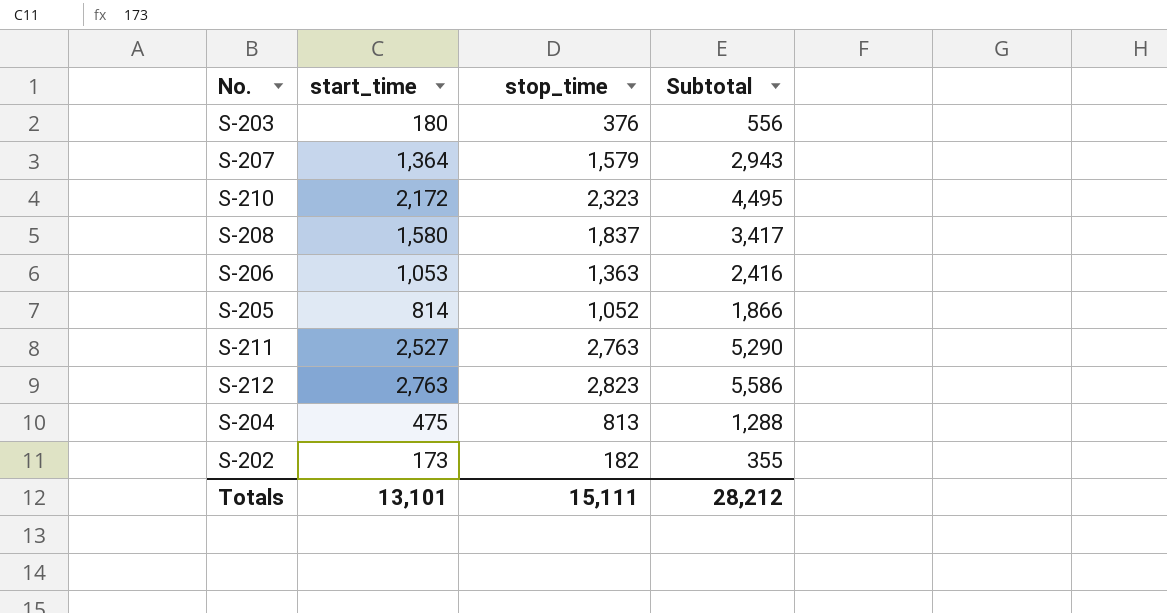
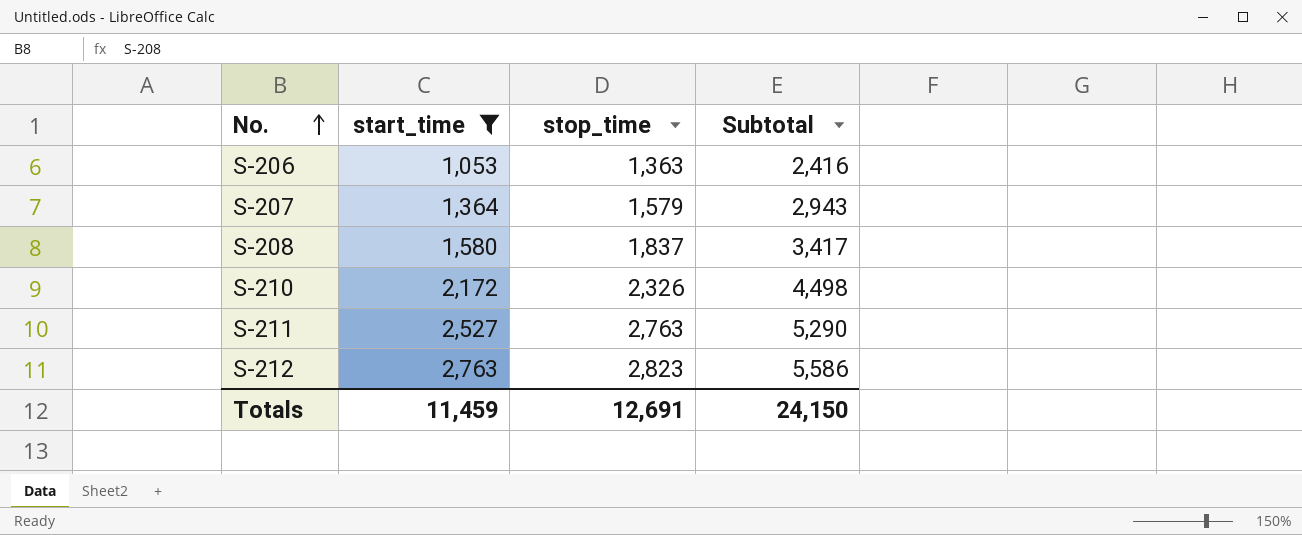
filter: none -> start_time >= 1,053
row order: none -> No. ascending
S-210 | stop_time: 2,323 -> 2,326
S-210 | Subtotal: 4,495 -> 4,498
Totals | start_time: 13,101 -> 11,459
Totals | stop_time: 15,111 -> 12,691
Totals | Subtotal: 28,212 -> 24,150

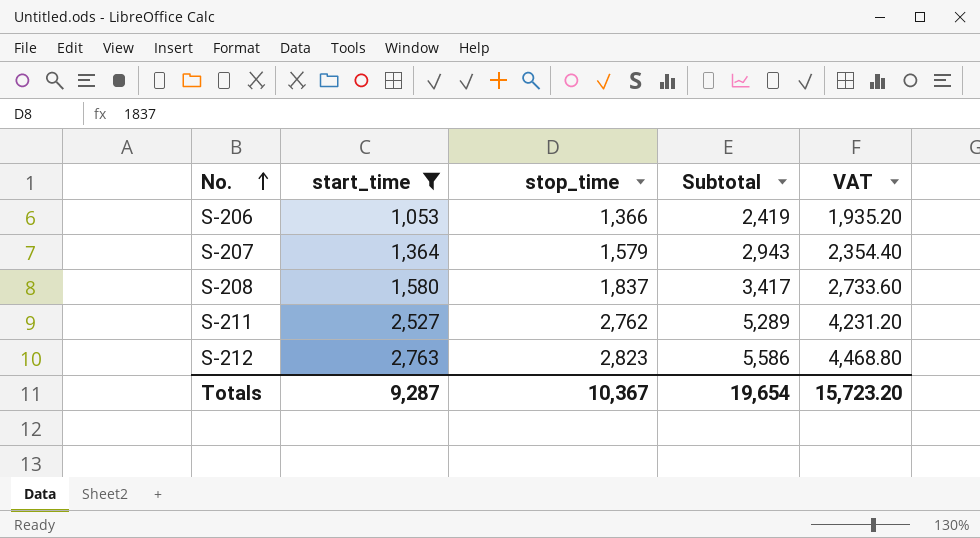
column VAT | formula: none -> [Subtotal] * 0.8
row S-210: 2,172 | 2,326 | 4,498 -> none
S-206 | stop_time: 1,363 -> 1,366
S-206 | Subtotal: 2,416 -> 2,419
S-211 | stop_time: 2,763 -> 2,762
S-211 | Subtotal: 5,290 -> 5,289
Totals | start_time: 11,459 -> 9,287
Totals | stop_time: 12,691 -> 10,367
Totals | Subtotal: 24,150 -> 19,654

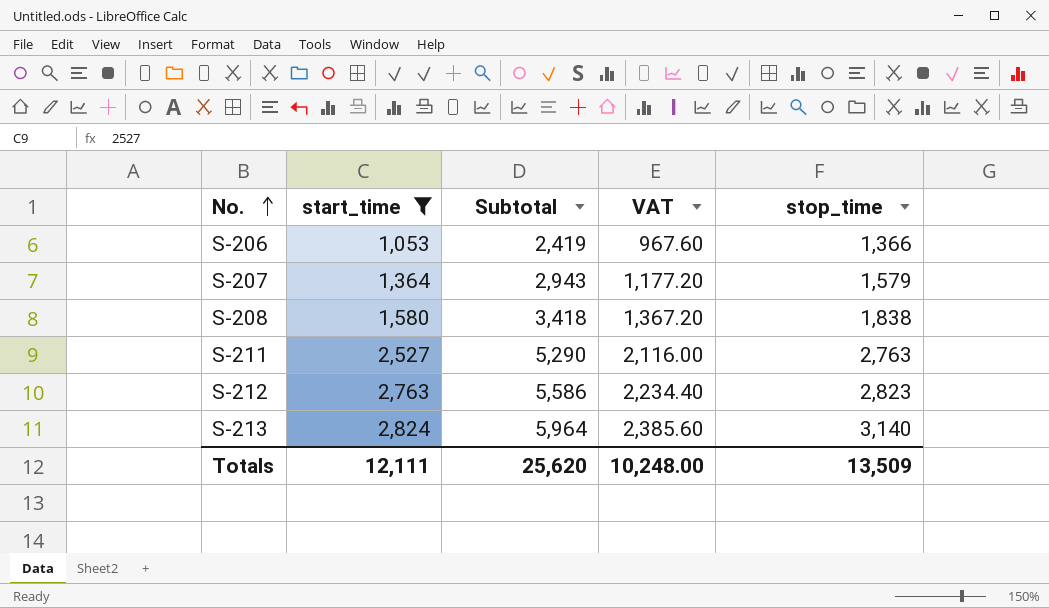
column VAT | formula: [Subtotal] * 0.8 -> [Subtotal] * 0.4
column stop_time | position: 3 -> 5
S-208 | Subtotal: 3,417 -> 3,418
S-208 | stop_time: 1,837 -> 1,838
S-211 | Subtotal: 5,289 -> 5,290
S-211 | stop_time: 2,762 -> 2,763
row S-213: none -> 2,824 | 5,964 | 2,385.60 | 3,140
Totals | start_time: 9,287 -> 12,111
Totals | Subtotal: 19,654 -> 25,620
Totals | VAT: 15,723.20 -> 10,248.00
Totals | stop_time: 10,367 -> 13,509

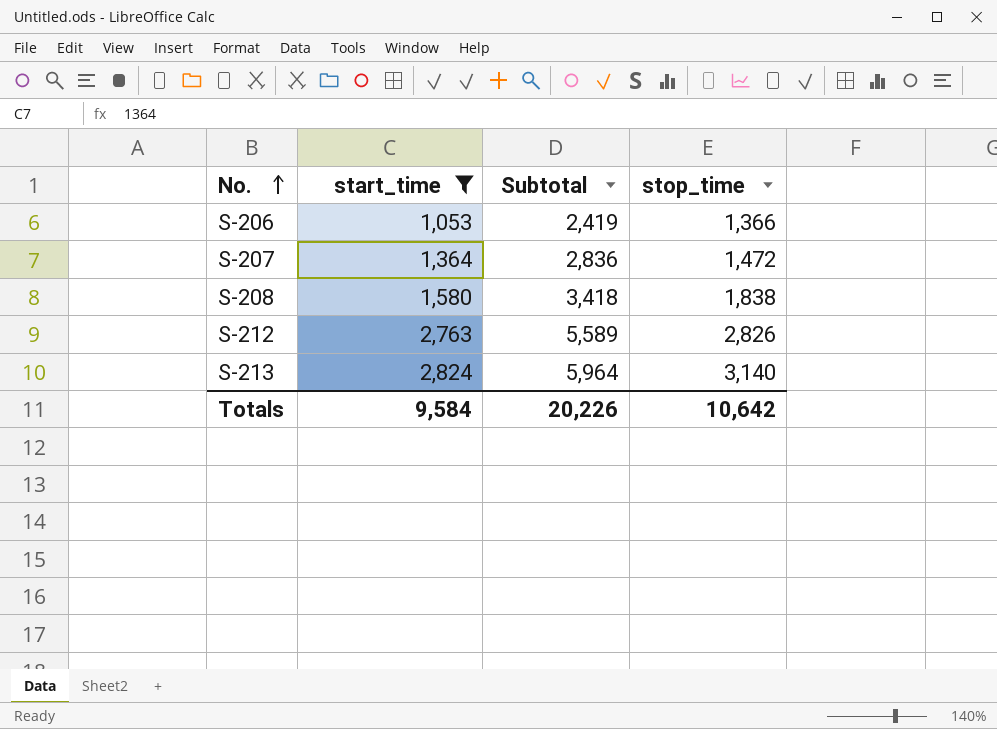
column VAT | formula: [Subtotal] * 0.4 -> none
row S-211: 2,527 | 5,290 | 2,116.00 | 2,763 -> none
S-207 | Subtotal: 2,943 -> 2,836
S-207 | stop_time: 1,579 -> 1,472
S-212 | Subtotal: 5,586 -> 5,589
S-212 | stop_time: 2,823 -> 2,826
Totals | start_time: 12,111 -> 9,584
Totals | Subtotal: 25,620 -> 20,226
Totals | stop_time: 13,509 -> 10,642

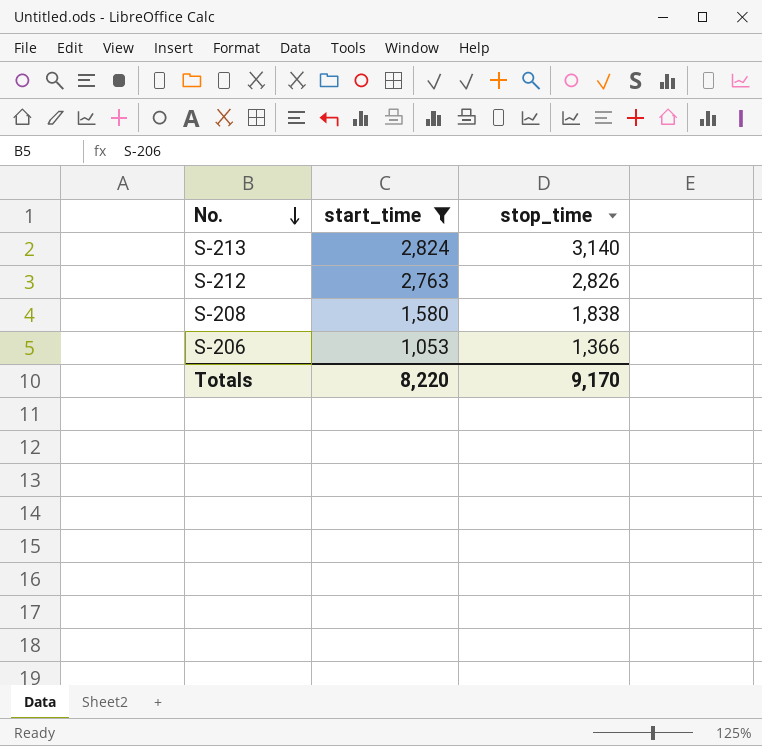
row order: No. ascending -> No. descending
column Subtotal | formula: [start_time] + [stop_time] -> none
row S-207: 1,364 | 2,836 | 1,472 -> none
Totals | start_time: 9,584 -> 8,220
Totals | stop_time: 10,642 -> 9,170

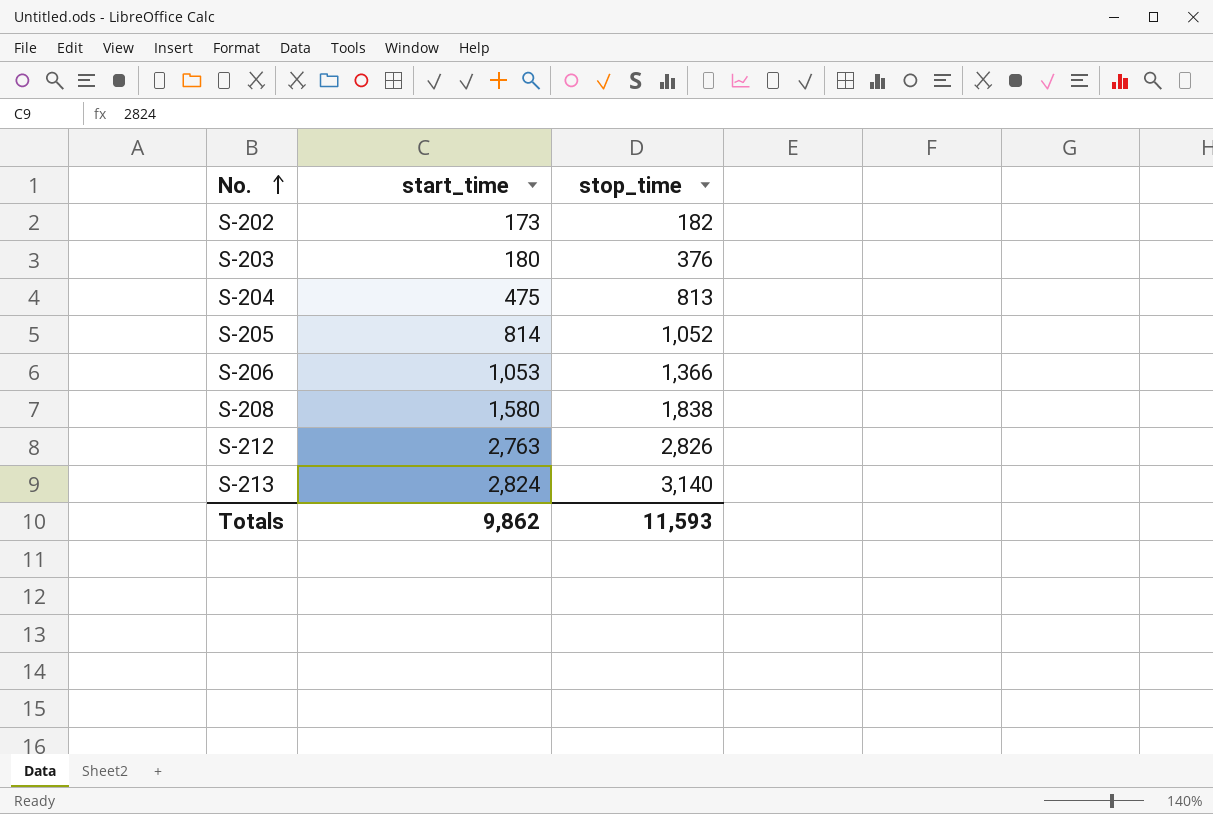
filter: start_time >= 1,053 -> none
row order: No. descending -> No. ascending
Totals | start_time: 8,220 -> 9,862
Totals | stop_time: 9,170 -> 11,593

